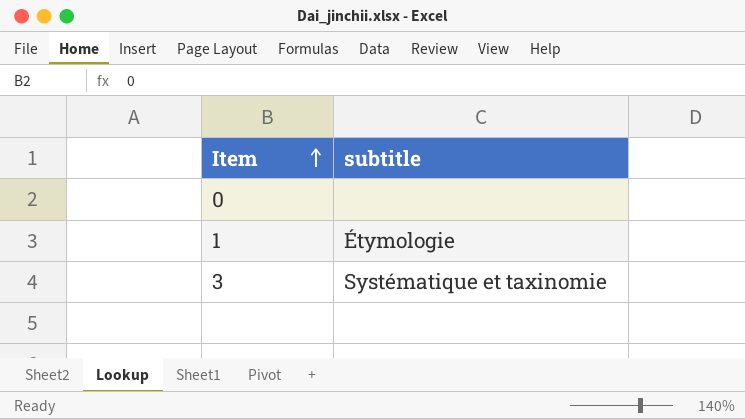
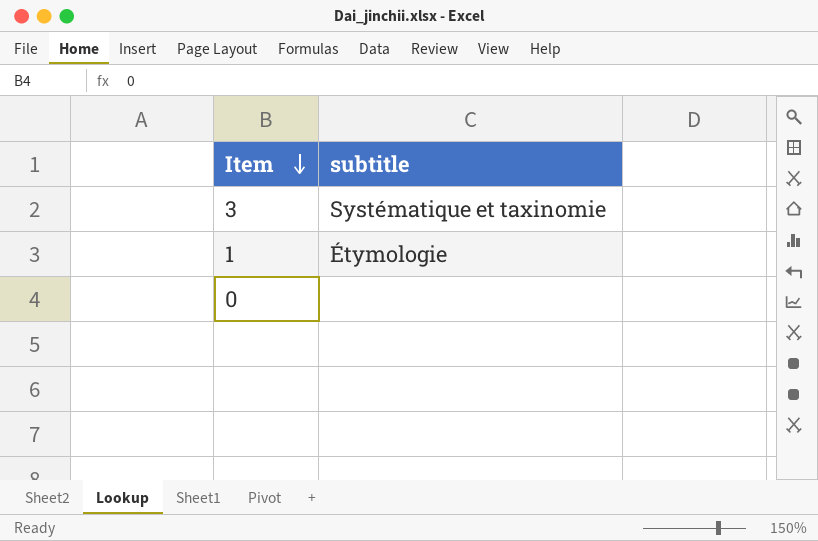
row order: Item ascending -> Item descending

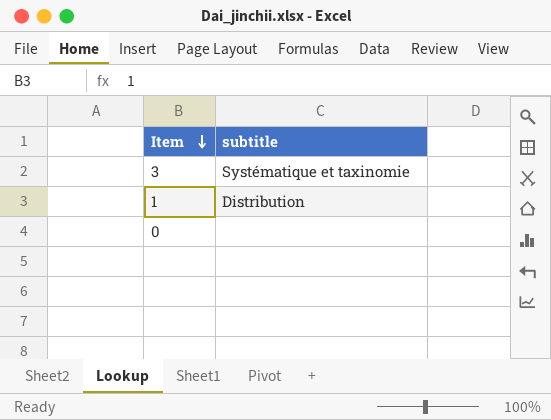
1 | subtitle: Étymologie -> Distribution

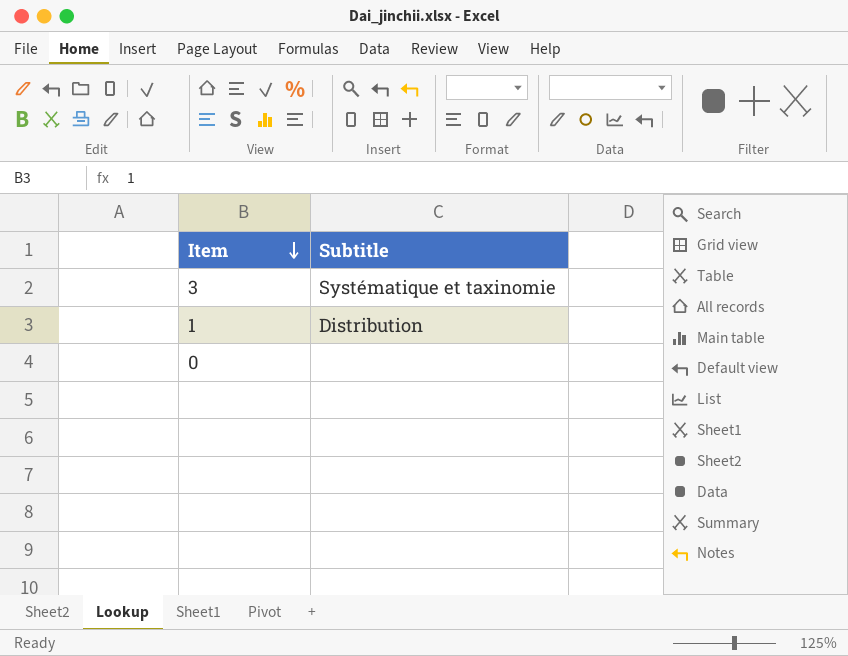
column name: subtitle -> Subtitle

